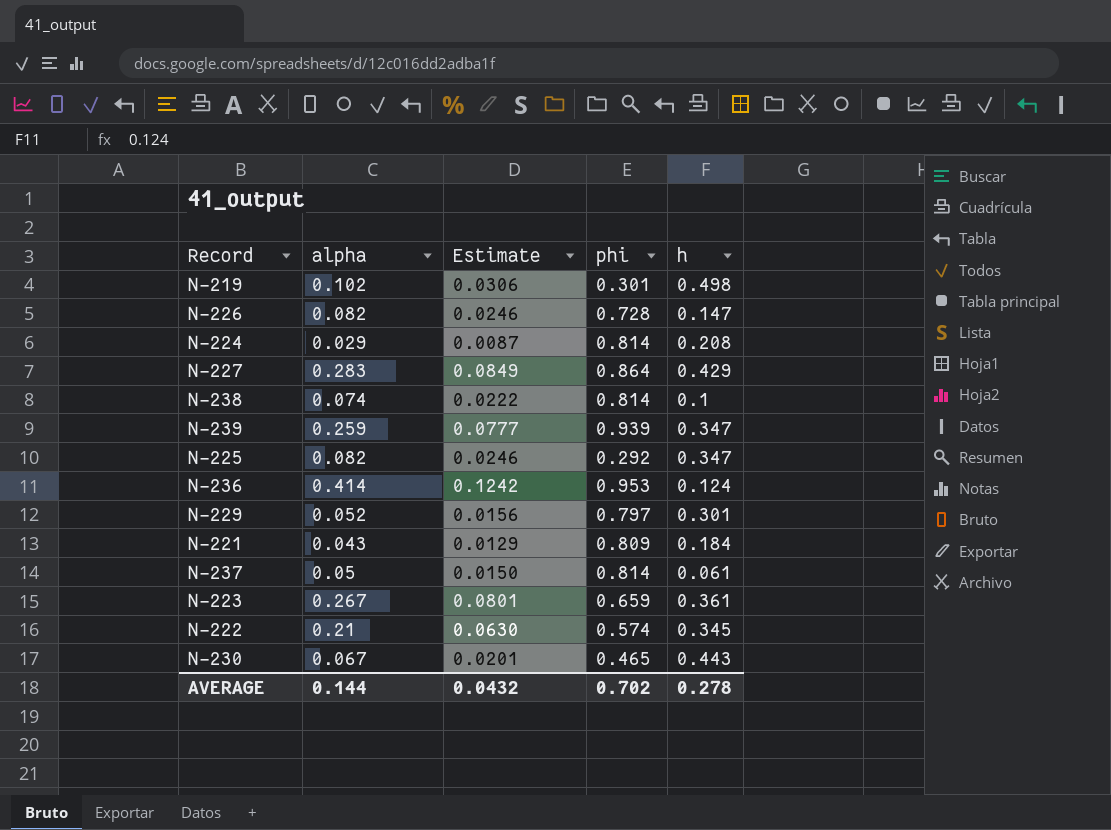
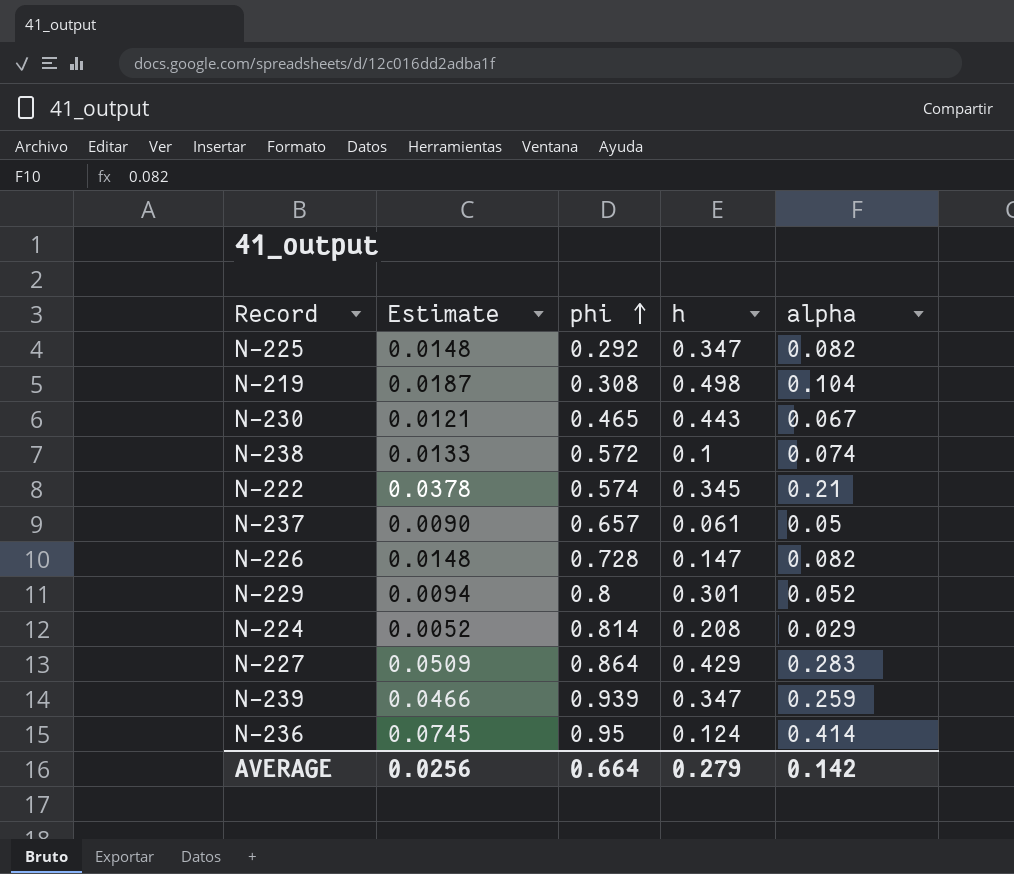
row order: none -> phi ascending
column Estimate | formula: [alpha] * 0.3 -> [alpha] * 0.18
column alpha | position: 2 -> 5
row N-221: 0.043 | 0.0129 | 0.809 | 0.184 -> none
row N-223: 0.267 | 0.0801 | 0.659 | 0.361 -> none
N-219 | phi: 0.301 -> 0.308
N-219 | alpha: 0.102 -> 0.104
N-238 | phi: 0.814 -> 0.572
N-237 | phi: 0.814 -> 0.657
N-229 | phi: 0.797 -> 0.8
N-236 | phi: 0.953 -> 0.95
AVERAGE | Estimate: 0.0432 -> 0.0256
AVERAGE | phi: 0.702 -> 0.664
AVERAGE | h: 0.278 -> 0.279
AVERAGE | alpha: 0.144 -> 0.142

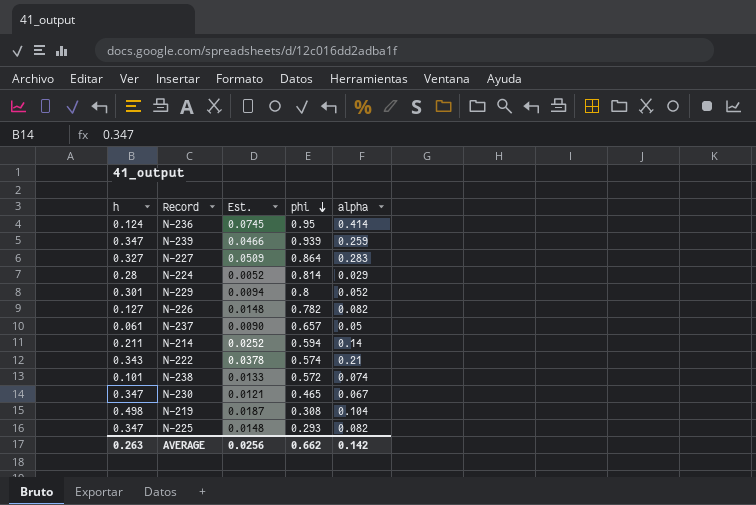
row order: phi ascending -> phi descending
column h | position: 4 -> 1
column name: Estimate -> Est.
N-227 | h: 0.429 -> 0.327
N-224 | h: 0.208 -> 0.28
N-226 | h: 0.147 -> 0.127
N-226 | phi: 0.728 -> 0.782
row N-214: none -> 0.211 | 0.0252 | 0.594 | 0.14
N-222 | h: 0.345 -> 0.343
N-238 | h: 0.1 -> 0.101
N-230 | h: 0.443 -> 0.347
N-225 | phi: 0.292 -> 0.293
AVERAGE | h: 0.279 -> 0.263
AVERAGE | phi: 0.664 -> 0.662

